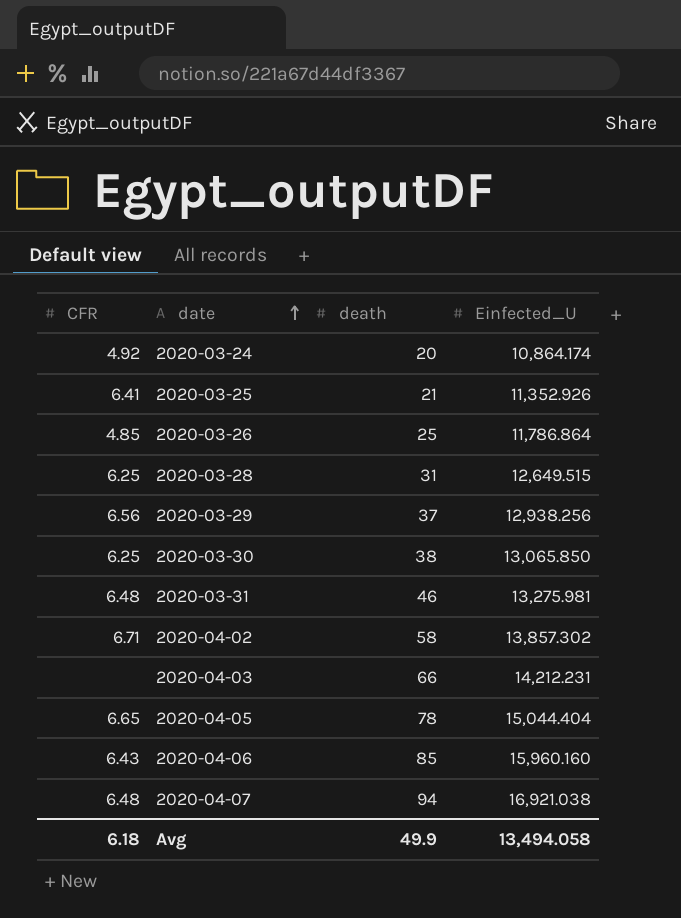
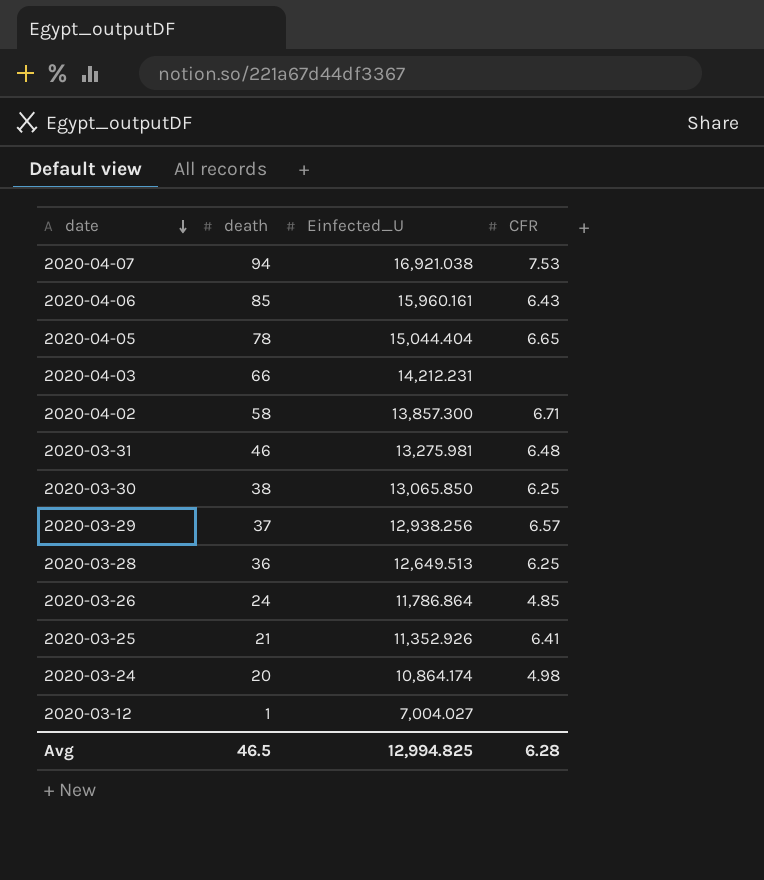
row order: date ascending -> date descending
column CFR | position: 1 -> 4
2020-04-07 | CFR: 6.48 -> 7.53
2020-04-06 | Einfected_U: 15,960.160 -> 15,960.161
2020-04-02 | Einfected_U: 13,857.302 -> 13,857.300
2020-03-29 | CFR: 6.56 -> 6.57
2020-03-28 | death: 31 -> 36
2020-03-28 | Einfected_U: 12,649.515 -> 12,649.513
2020-03-26 | death: 25 -> 24
2020-03-24 | CFR: 4.92 -> 4.98
row 2020-03-12: none -> 1 | 7,004.027 | none
Avg | death: 49.9 -> 46.5
Avg | Einfected_U: 13,494.058 -> 12,994.825
Avg | CFR: 6.18 -> 6.28

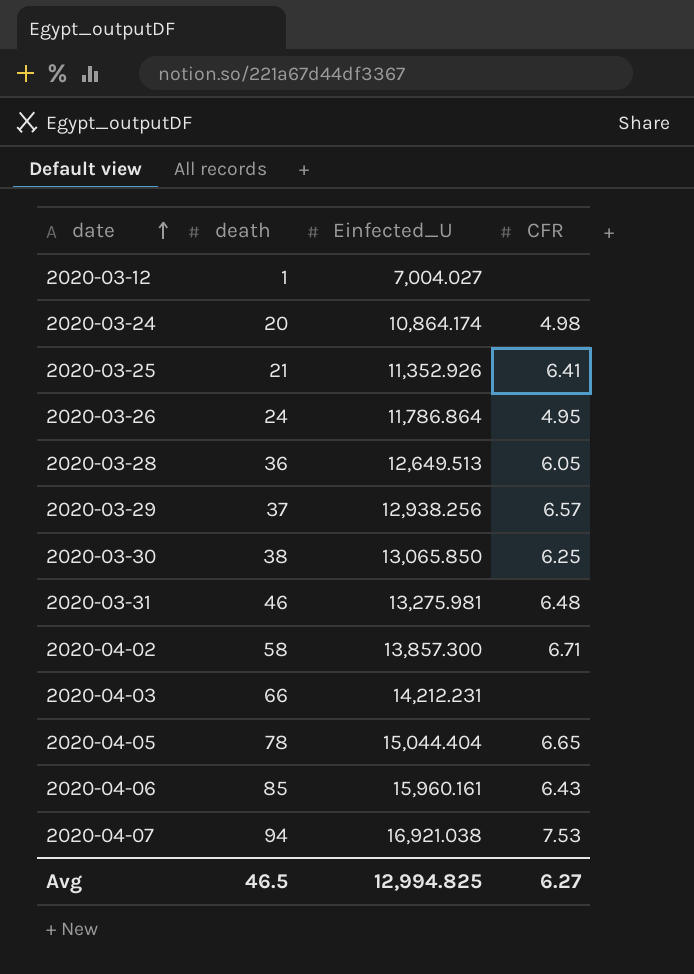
row order: date descending -> date ascending
2020-03-26 | CFR: 4.85 -> 4.95
2020-03-28 | CFR: 6.25 -> 6.05
Avg | CFR: 6.28 -> 6.27

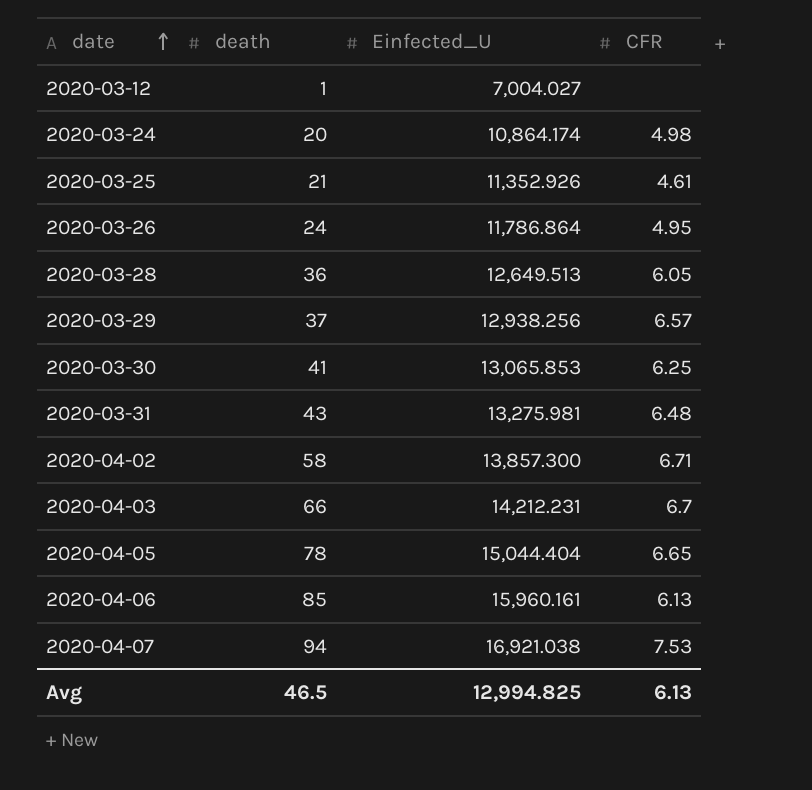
2020-03-25 | CFR: 6.41 -> 4.61
2020-03-30 | death: 38 -> 41
2020-03-30 | Einfected_U: 13,065.850 -> 13,065.853
2020-03-31 | death: 46 -> 43
2020-04-03 | CFR: none -> 6.7
2020-04-06 | CFR: 6.43 -> 6.13
Avg | CFR: 6.27 -> 6.13

